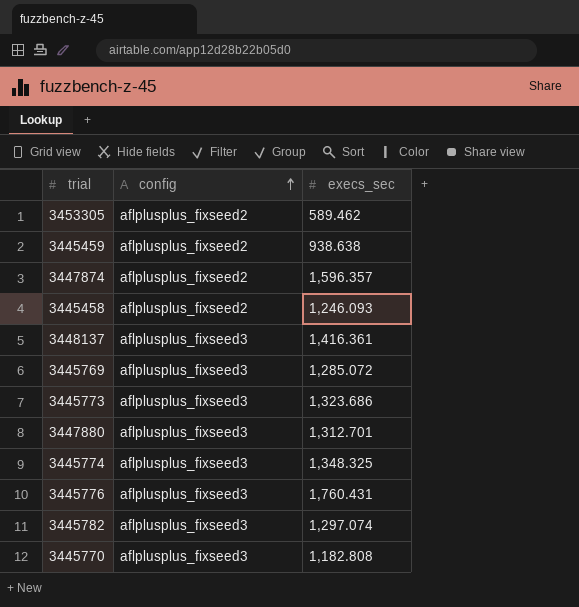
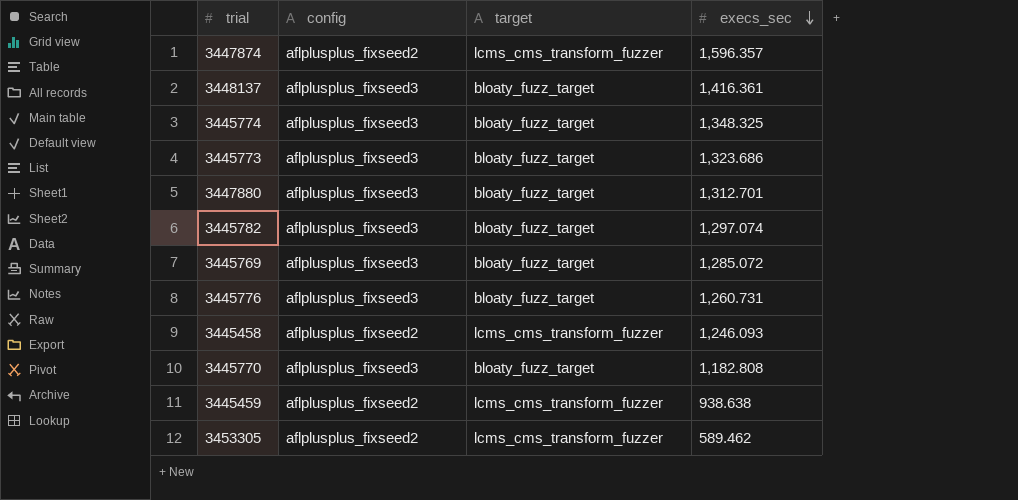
row order: config ascending -> execs_sec descending
column target | position: none -> 3
3445776 | execs_sec: 1,760.431 -> 1,260.731

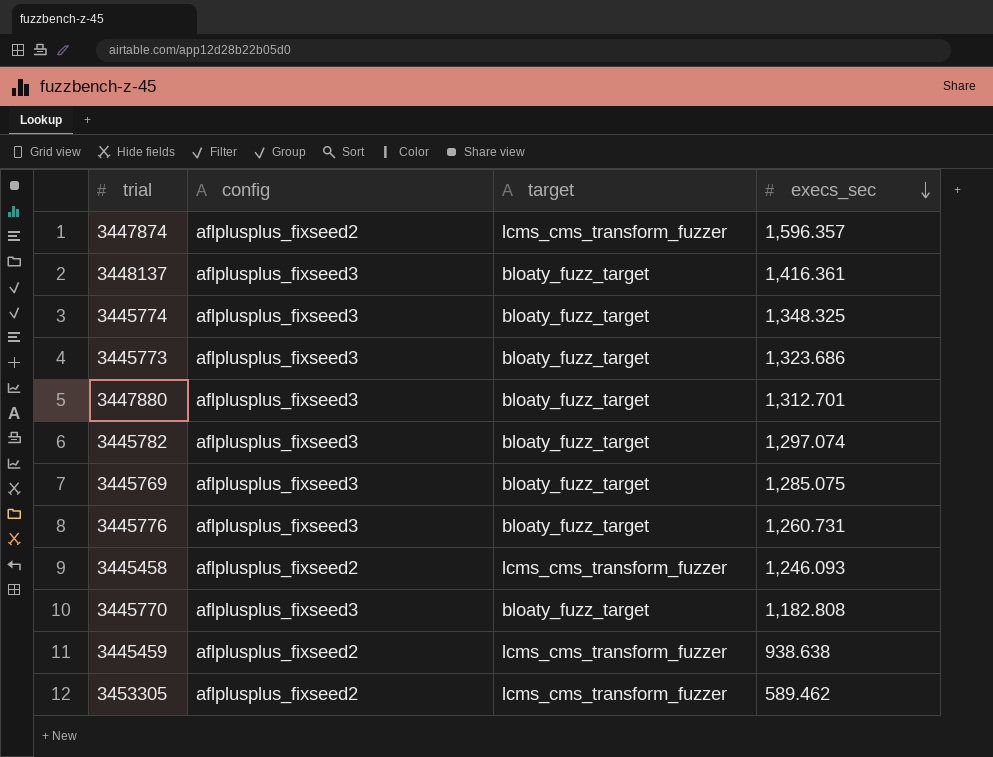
3445769 | execs_sec: 1,285.072 -> 1,285.075

